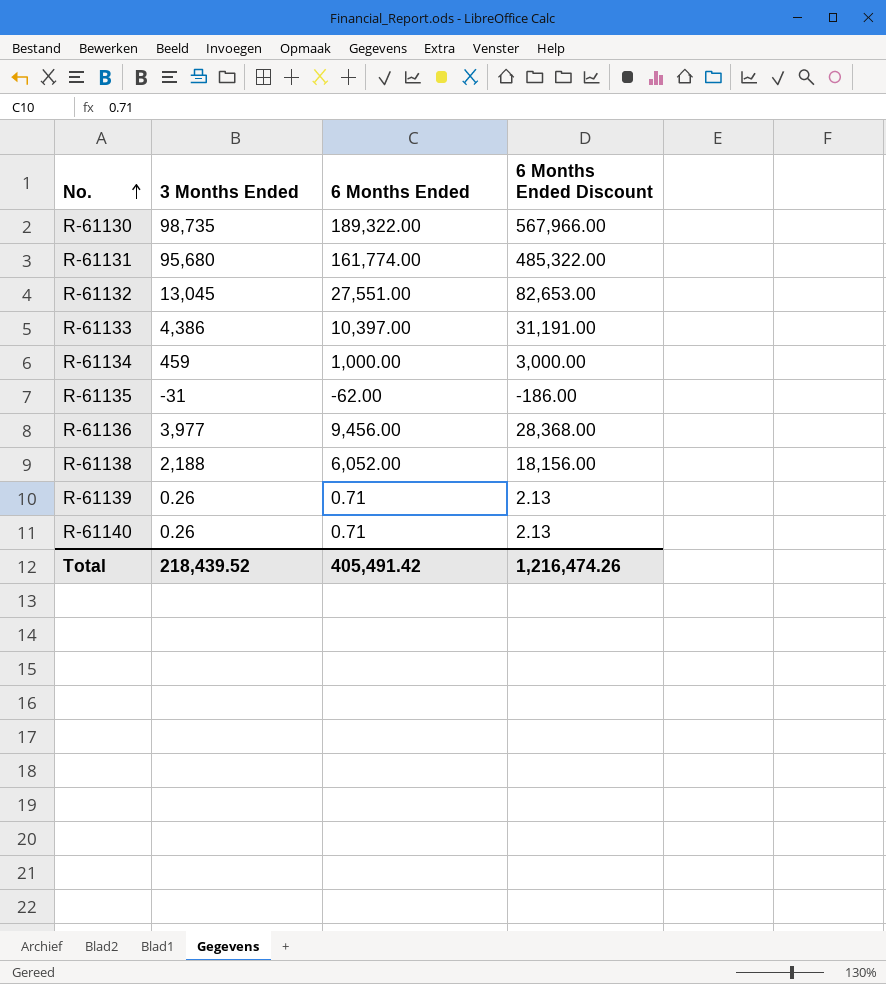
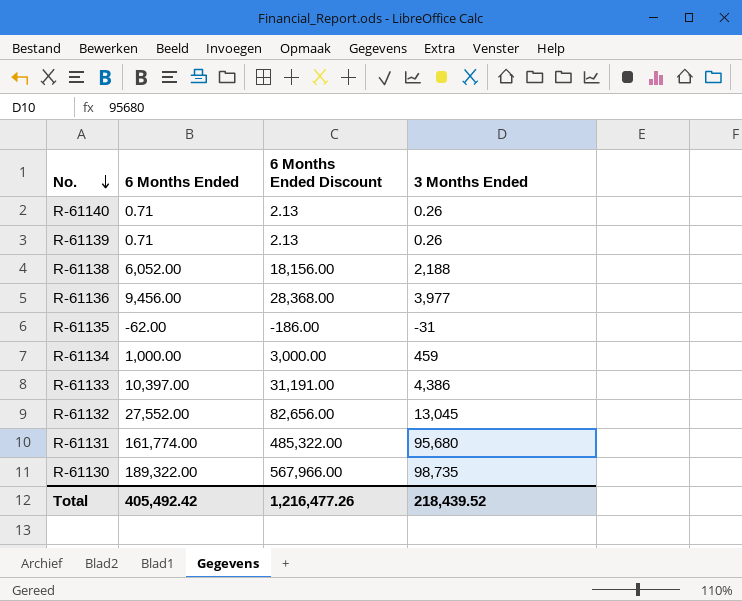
row order: No. ascending -> No. descending
column 3 Months Ended | position: 2 -> 4
R-61132 | 6 Months Ended: 27,551.00 -> 27,552.00
R-61132 | 6 Months Ended Discount: 82,653.00 -> 82,656.00
Total | 6 Months Ended: 405,491.42 -> 405,492.42
Total | 6 Months Ended Discount: 1,216,474.26 -> 1,216,477.26

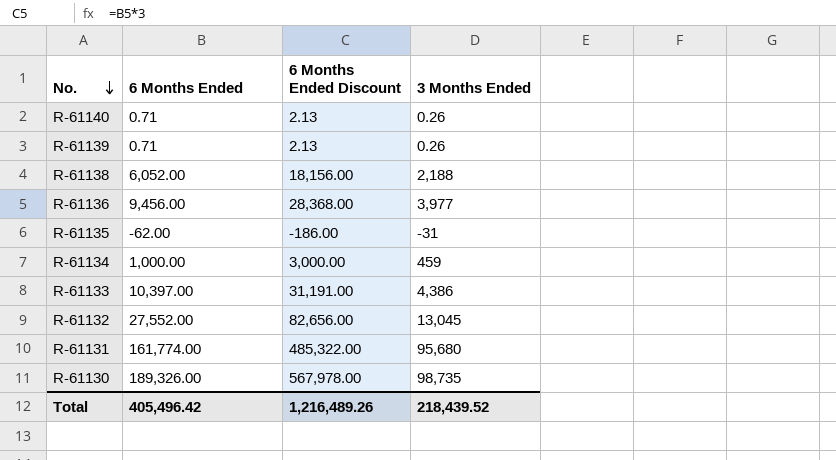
R-61130 | 6 Months Ended: 189,322.00 -> 189,326.00
R-61130 | 6 Months Ended Discount: 567,966.00 -> 567,978.00
Total | 6 Months Ended: 405,492.42 -> 405,496.42
Total | 6 Months Ended Discount: 1,216,477.26 -> 1,216,489.26

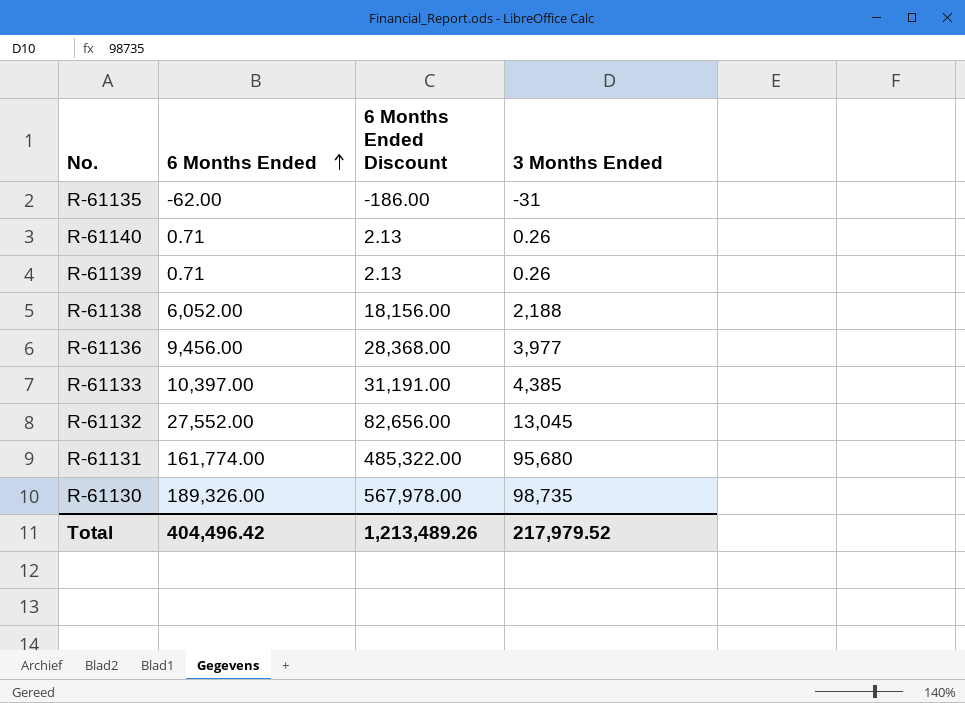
row order: No. descending -> 6 Months Ended ascending
row R-61134: 1,000.00 | 3,000.00 | 459 -> none
R-61133 | 3 Months Ended: 4,386 -> 4,385
Total | 6 Months Ended: 405,496.42 -> 404,496.42
Total | 6 Months Ended Discount: 1,216,489.26 -> 1,213,489.26
Total | 3 Months Ended: 218,439.52 -> 217,979.52

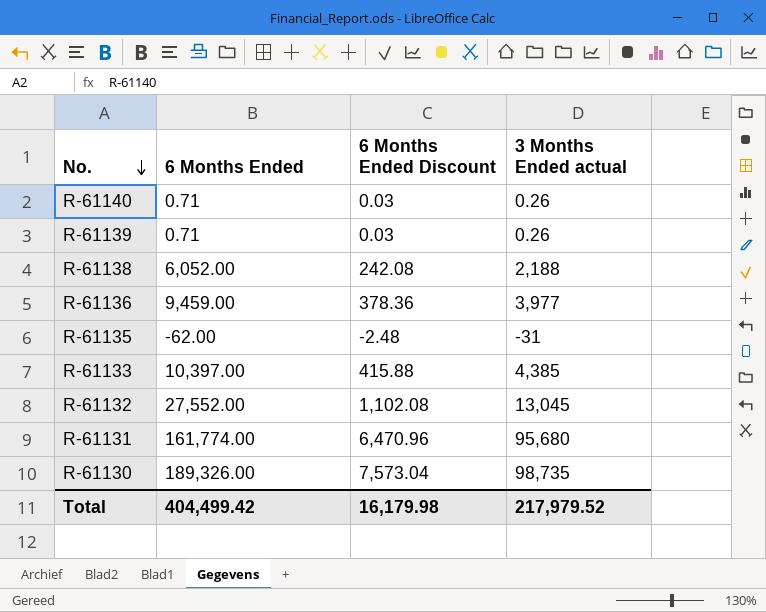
row order: 6 Months Ended ascending -> No. descending
column 6 Months Ended Discount | formula: [6 Months Ended] * 3 -> [6 Months Ended] * 0.04
column name: 3 Months Ended -> 3 Months Ended actual
R-61136 | 6 Months Ended: 9,456.00 -> 9,459.00
Total | 6 Months Ended: 404,496.42 -> 404,499.42
Total | 6 Months Ended Discount: 1,213,489.26 -> 16,179.98

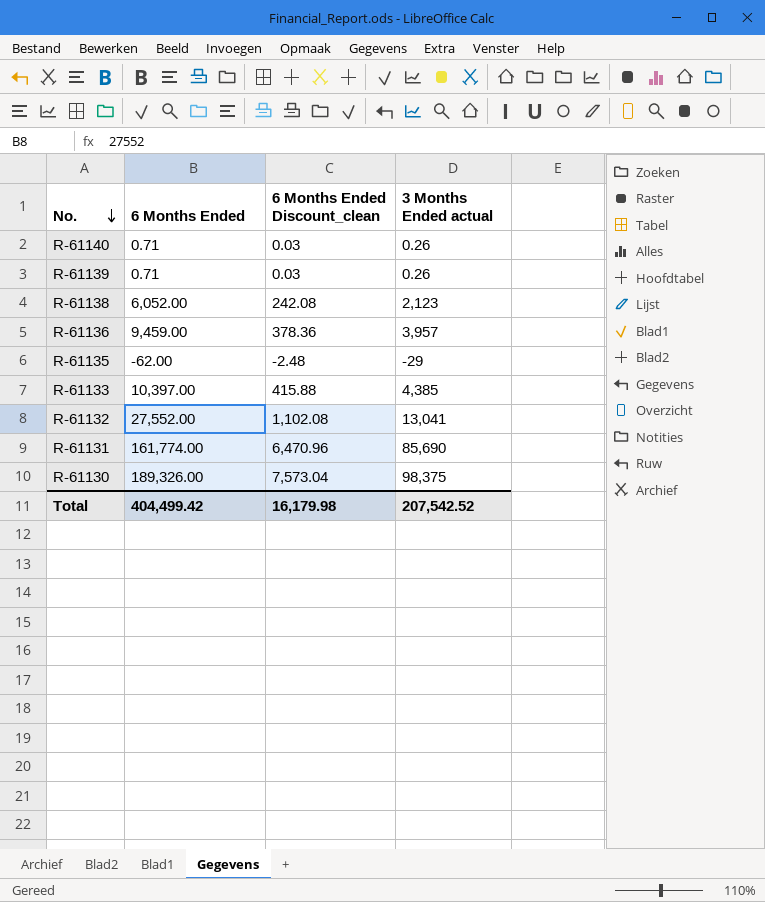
column name: 6 Months Ended Discount -> 6 Months Ended Discount_clean
R-61138 | 3 Months Ended actual: 2,188 -> 2,123
R-61136 | 3 Months Ended actual: 3,977 -> 3,957
R-61135 | 3 Months Ended actual: -31 -> -29
R-61132 | 3 Months Ended actual: 13,045 -> 13,041
R-61131 | 3 Months Ended actual: 95,680 -> 85,690
R-61130 | 3 Months Ended actual: 98,735 -> 98,375
Total | 3 Months Ended actual: 217,979.52 -> 207,542.52

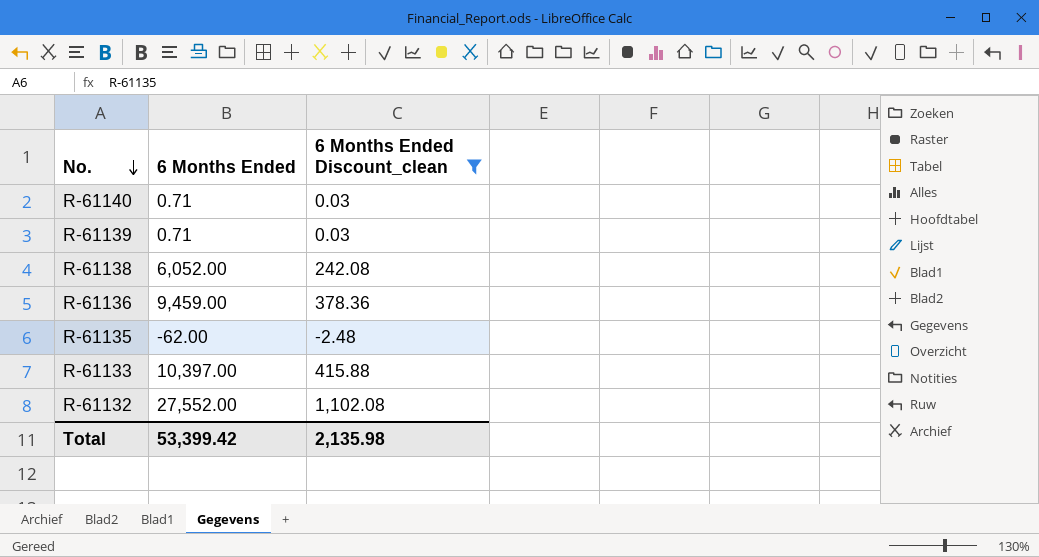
filter: none -> 6 Months Ended Discount_clean <= 1,102.08
column 3 Months Ended actual | position: 4 -> none
Total | 6 Months Ended: 404,499.42 -> 53,399.42
Total | 6 Months Ended Discount_clean: 16,179.98 -> 2,135.98

